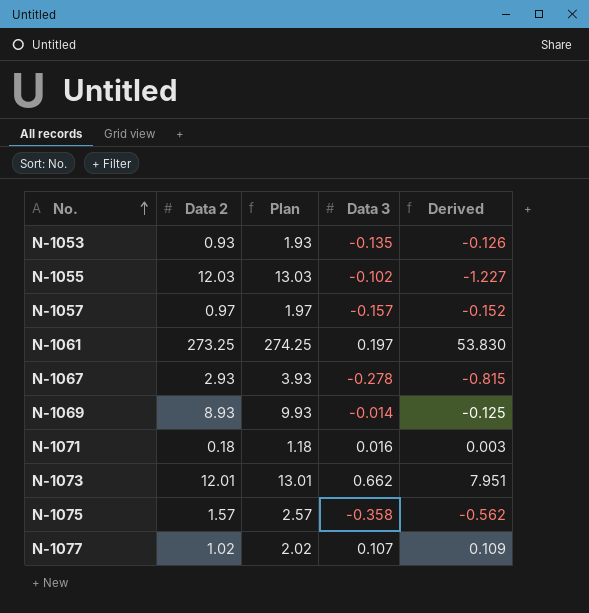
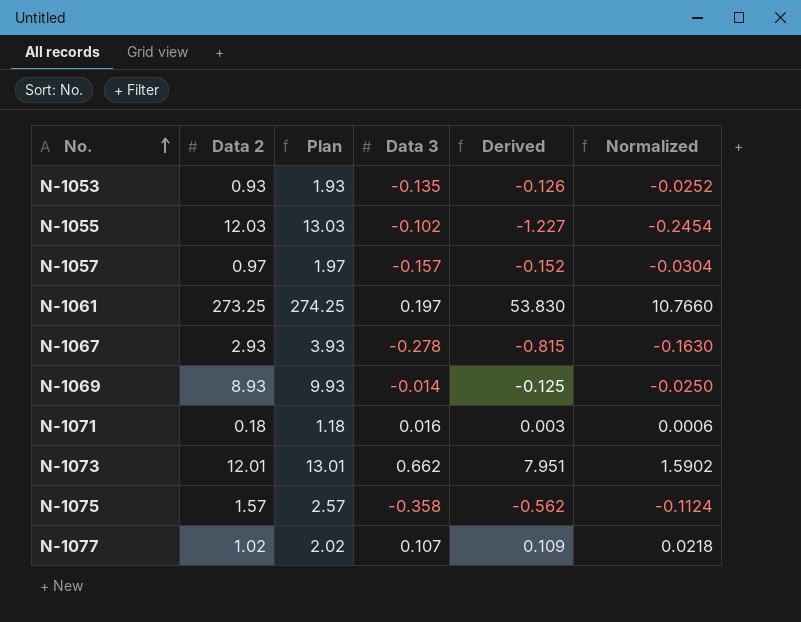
column Normalized | formula: none -> [Derived] * 0.2

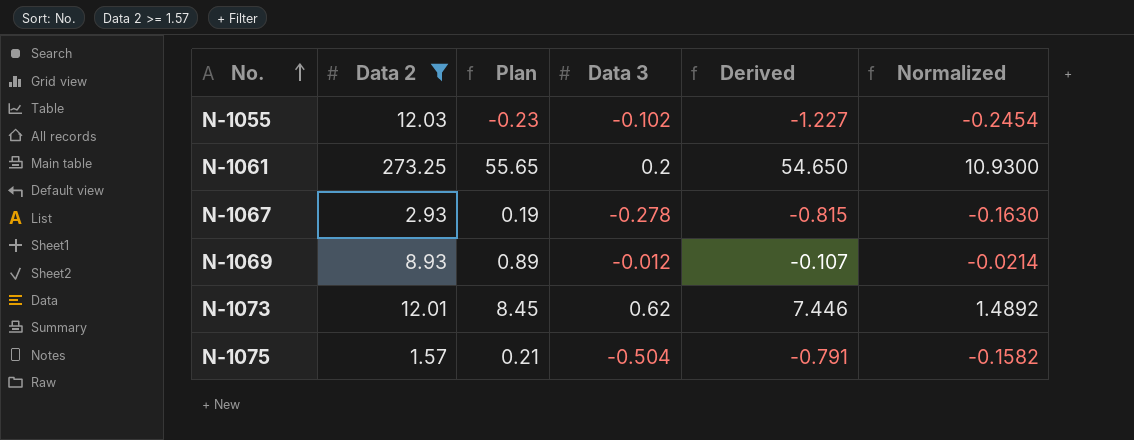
filter: none -> Data 2 >= 1.57
column Plan | formula: [Data 2] + 1 -> [Derived] + 1
N-1061 | Data 3: 0.197 -> 0.2
N-1061 | Derived: 53.830 -> 54.650
N-1061 | Normalized: 10.7660 -> 10.9300
N-1069 | Data 3: -0.014 -> -0.012
N-1069 | Derived: -0.125 -> -0.107
N-1069 | Normalized: -0.0250 -> -0.0214
N-1073 | Data 3: 0.662 -> 0.62
N-1073 | Derived: 7.951 -> 7.446
N-1073 | Normalized: 1.5902 -> 1.4892
N-1075 | Data 3: -0.358 -> -0.504
N-1075 | Derived: -0.562 -> -0.791
N-1075 | Normalized: -0.1124 -> -0.1582

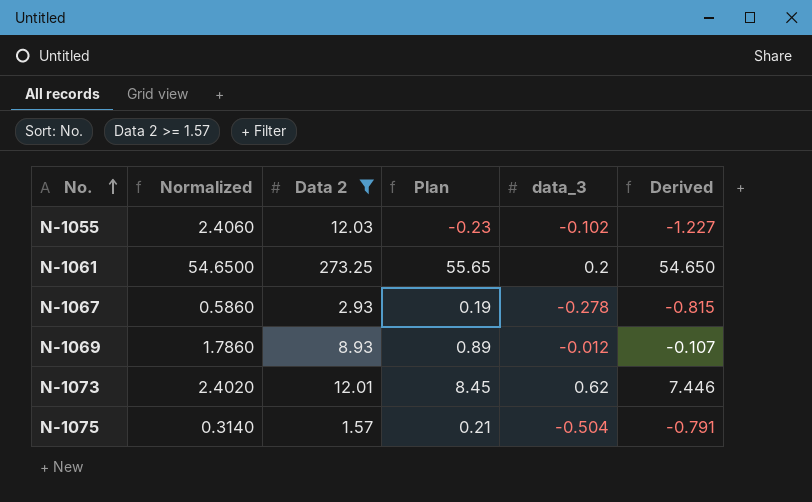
column Normalized | formula: [Derived] * 0.2 -> [Data 2] * 0.2
column Normalized | position: 6 -> 2
column name: Data 3 -> data_3

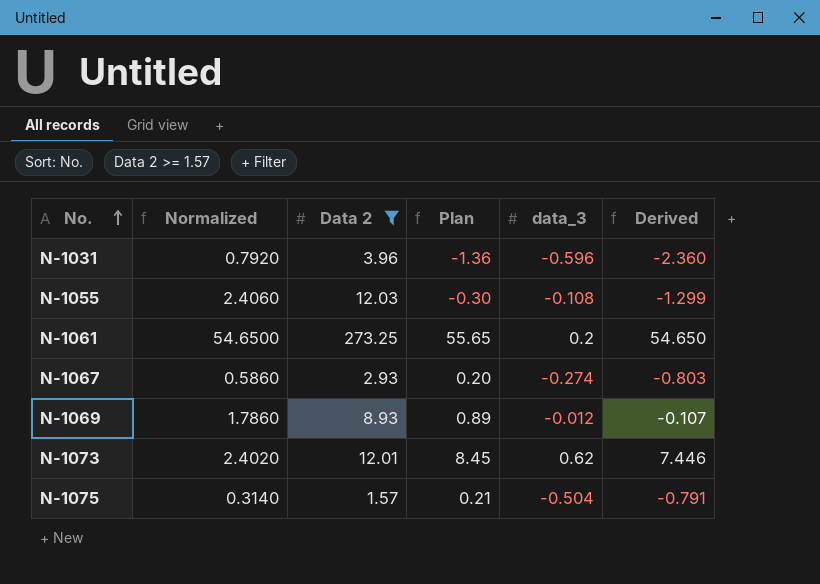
row N-1031: none -> 0.7920 | 3.96 | -1.36 | -0.596 | -2.360
N-1055 | Plan: -0.23 -> -0.30
N-1055 | data_3: -0.102 -> -0.108
N-1055 | Derived: -1.227 -> -1.299
N-1067 | Plan: 0.19 -> 0.20
N-1067 | data_3: -0.278 -> -0.274
N-1067 | Derived: -0.815 -> -0.803

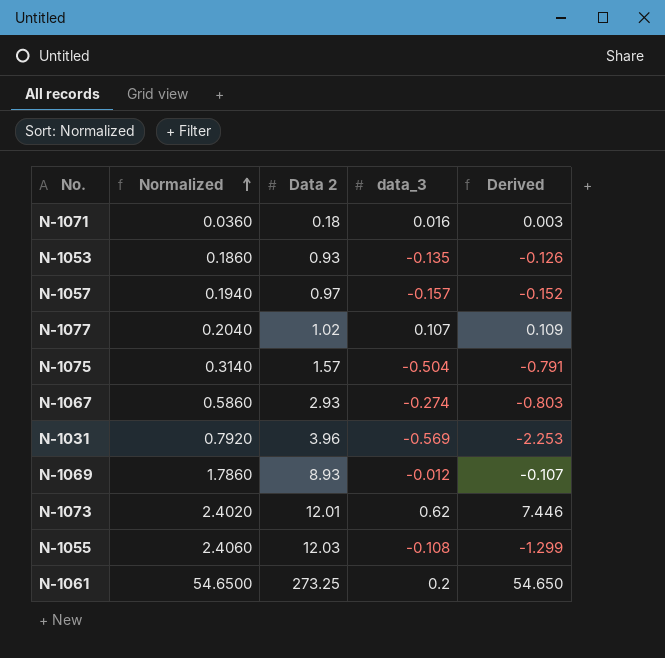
filter: Data 2 >= 1.57 -> none
row order: No. ascending -> Normalized ascending
column Plan | formula: [Derived] + 1 -> none
N-1031 | data_3: -0.596 -> -0.569
N-1031 | Derived: -2.360 -> -2.253

